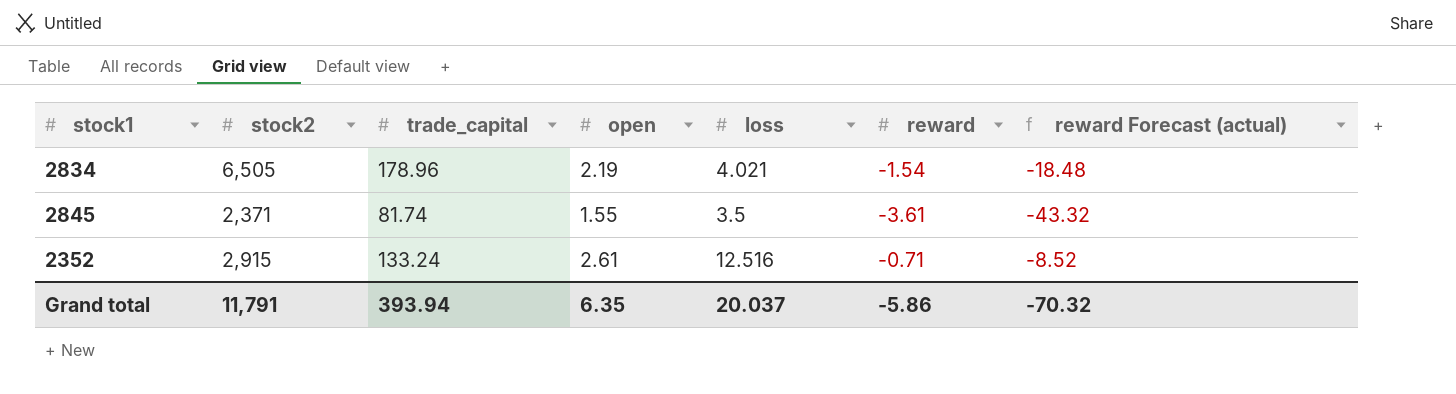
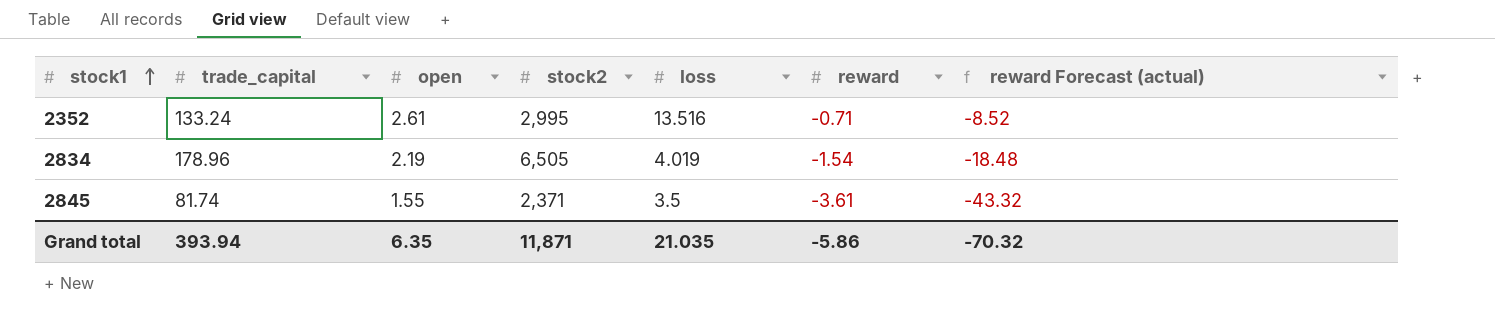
row order: none -> stock1 ascending
column stock2 | position: 2 -> 4
2352 | stock2: 2,915 -> 2,995
2352 | loss: 12.516 -> 13.516
2834 | loss: 4.021 -> 4.019
Grand total | stock2: 11,791 -> 11,871
Grand total | loss: 20.037 -> 21.035

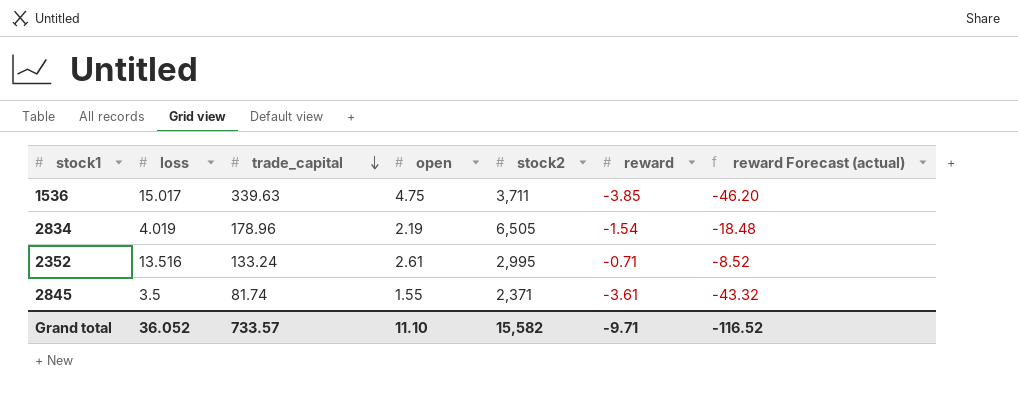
row order: stock1 ascending -> trade_capital descending
column loss | position: 5 -> 2
row 1536: none -> 15.017 | 339.63 | 4.75 | 3,711 | -3.85 | -46.20
Grand total | loss: 21.035 -> 36.052
Grand total | trade_capital: 393.94 -> 733.57
Grand total | open: 6.35 -> 11.10
Grand total | stock2: 11,871 -> 15,582
Grand total | reward: -5.86 -> -9.71
Grand total | reward Forecast (actual): -70.32 -> -116.52

